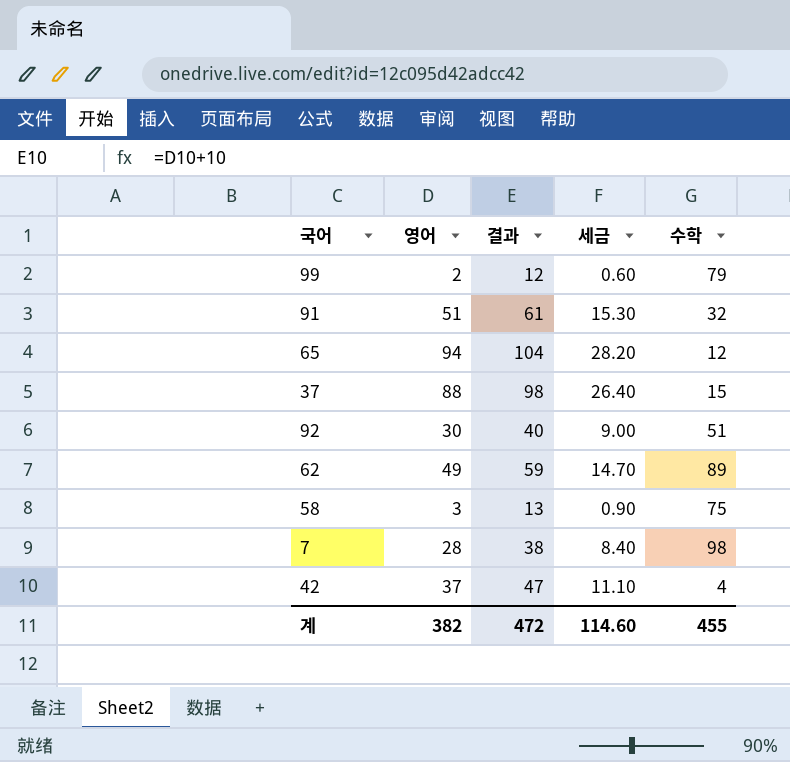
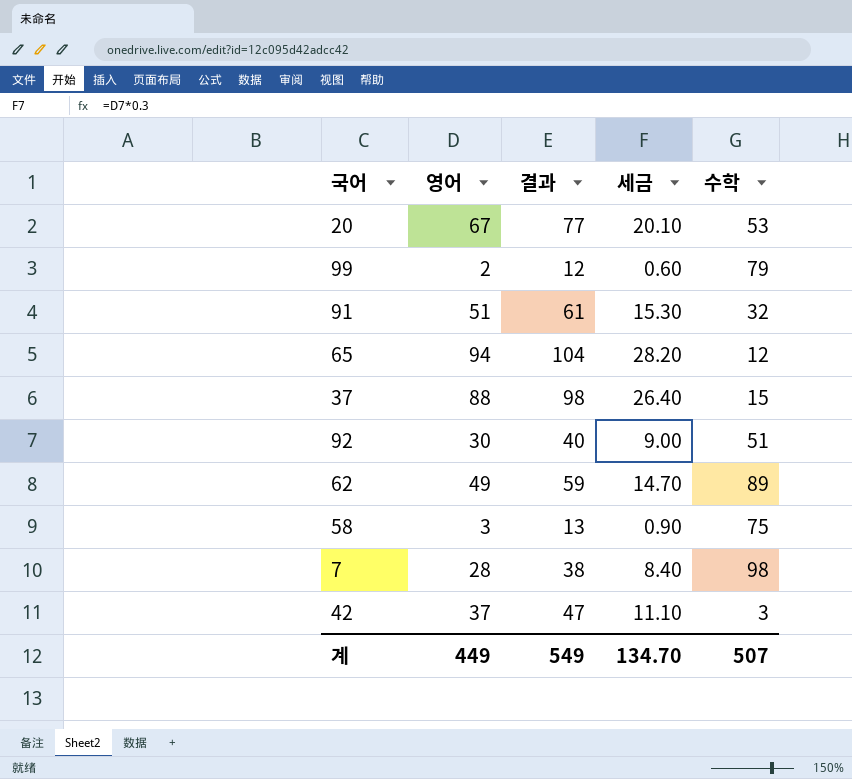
row 20: none -> 67 | 77 | 20.10 | 53
42 | 수학: 4 -> 3
계 | 영어: 382 -> 449
계 | 결과: 472 -> 549
계 | 세금: 114.60 -> 134.70
계 | 수학: 455 -> 507

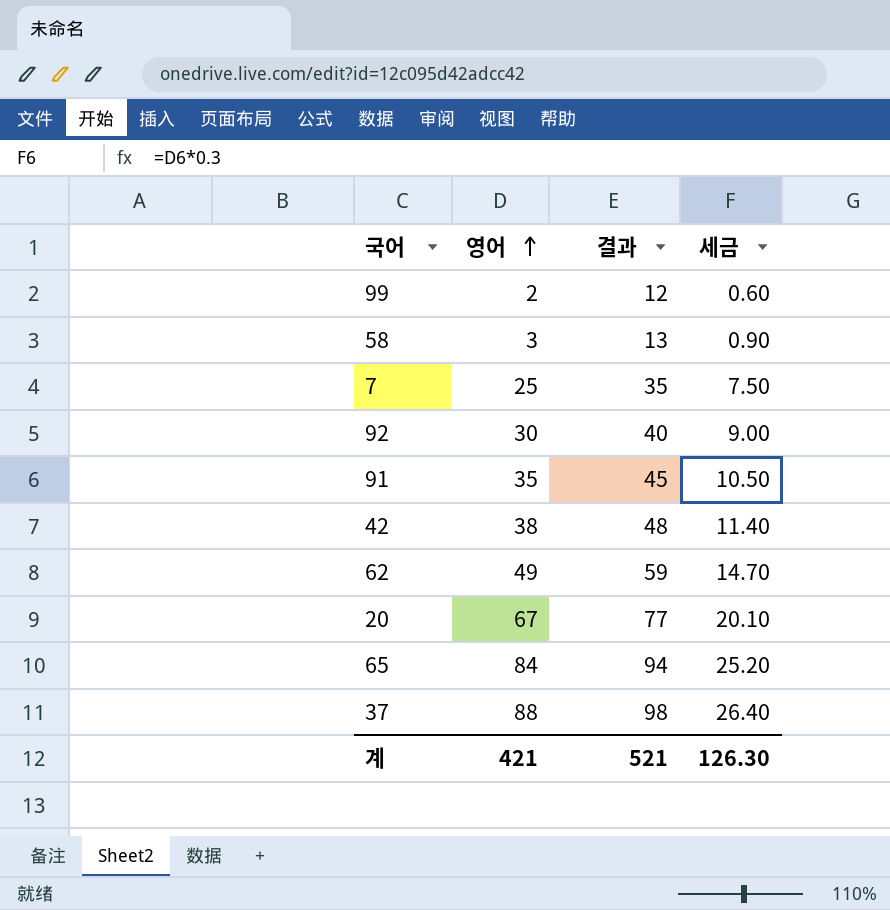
row order: none -> 영어 ascending
column 수학 | position: 5 -> none
7 | 영어: 28 -> 25
7 | 결과: 38 -> 35
7 | 세금: 8.40 -> 7.50
91 | 영어: 51 -> 35
91 | 결과: 61 -> 45
91 | 세금: 15.30 -> 10.50
42 | 영어: 37 -> 38
42 | 결과: 47 -> 48
42 | 세금: 11.10 -> 11.40
65 | 영어: 94 -> 84
65 | 결과: 104 -> 94
65 | 세금: 28.20 -> 25.20
계 | 영어: 449 -> 421
계 | 결과: 549 -> 521
계 | 세금: 134.70 -> 126.30

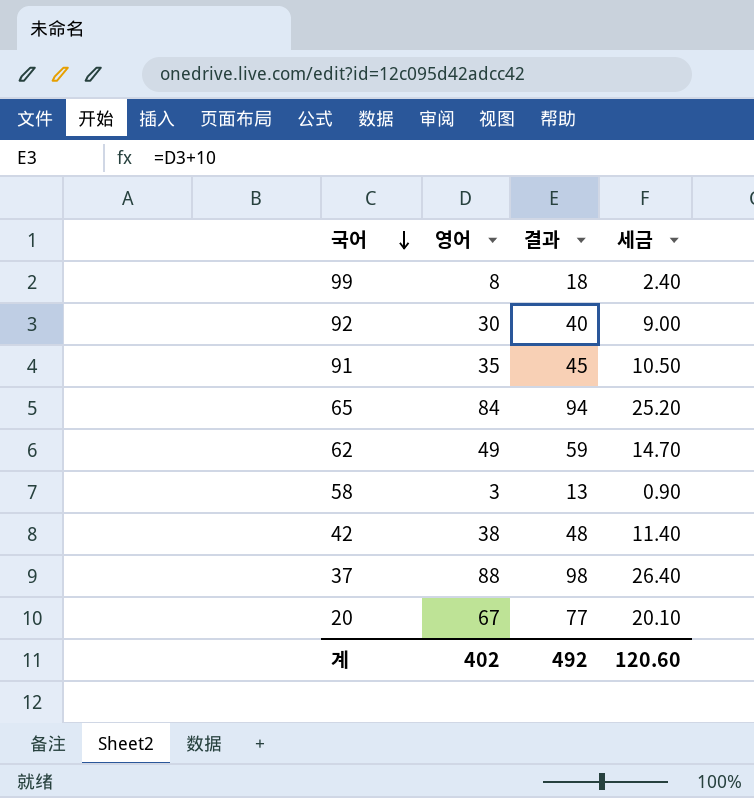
row order: 영어 ascending -> 국어 descending
row 7: 25 | 35 | 7.50 -> none
99 | 영어: 2 -> 8
99 | 결과: 12 -> 18
99 | 세금: 0.60 -> 2.40
계 | 영어: 421 -> 402
계 | 결과: 521 -> 492
계 | 세금: 126.30 -> 120.60

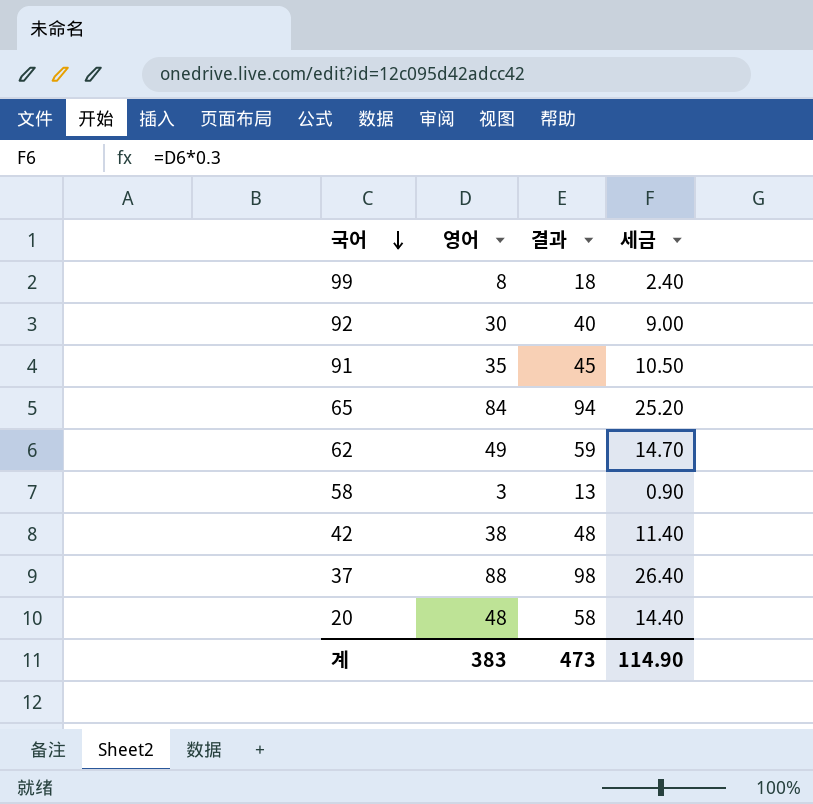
20 | 영어: 67 -> 48
20 | 결과: 77 -> 58
20 | 세금: 20.10 -> 14.40
계 | 영어: 402 -> 383
계 | 결과: 492 -> 473
계 | 세금: 120.60 -> 114.90

